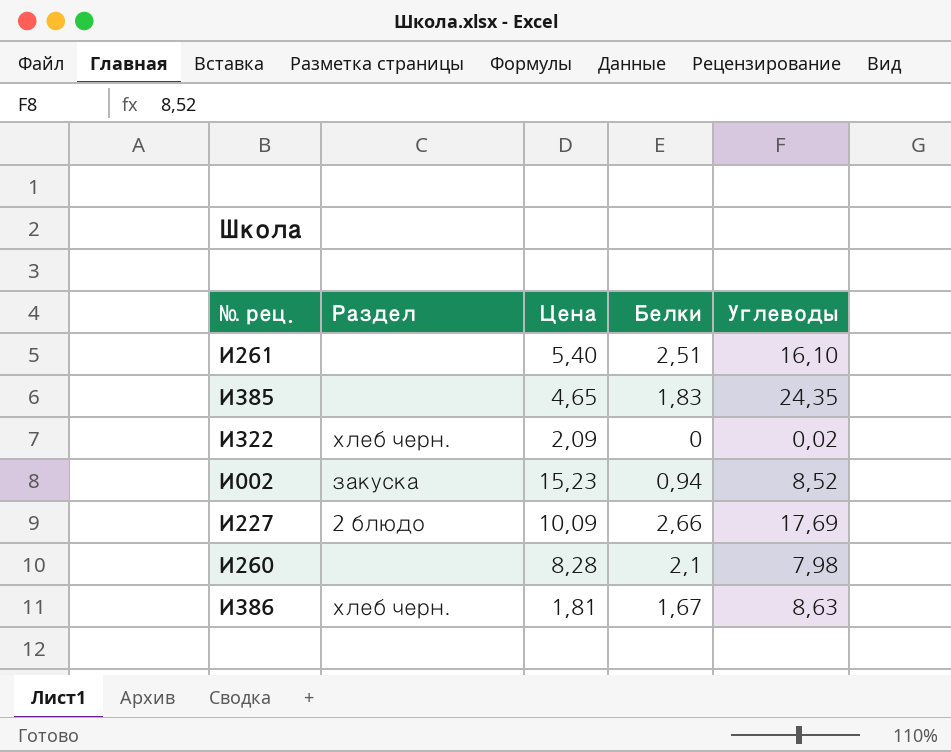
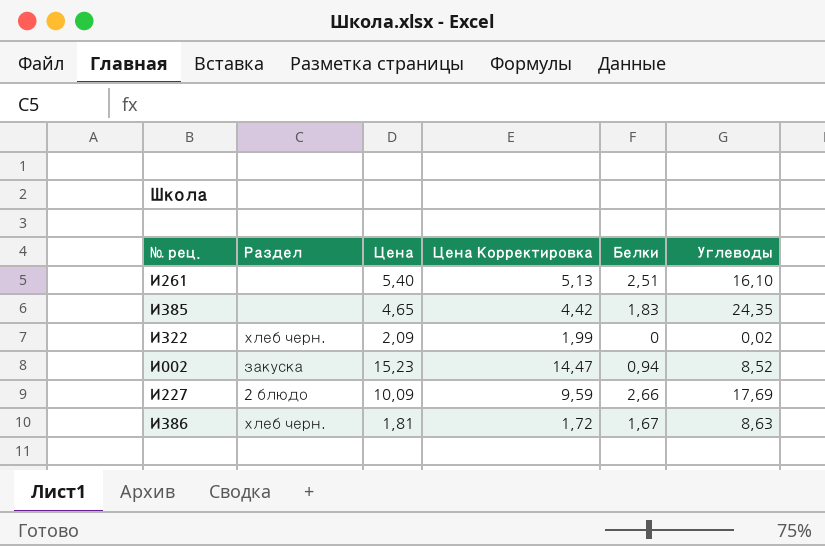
column Цена Корректировка | formula: none -> [Цена] * 0,95
row И260: none | 8,28 | 2,1 | 7,98 -> none

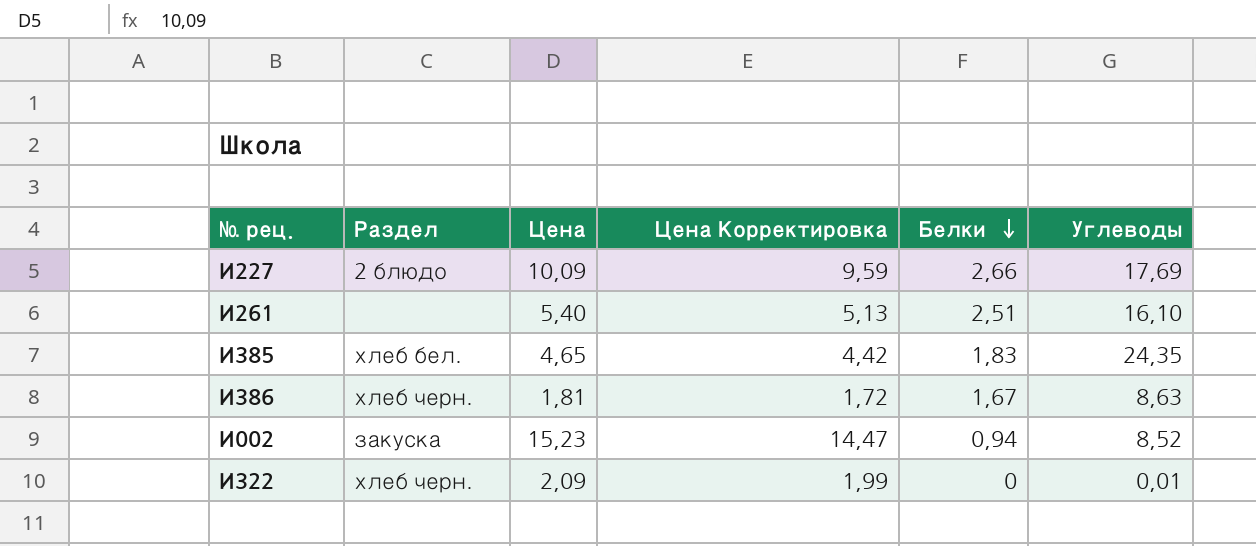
row order: none -> Белки descending
И385 | Раздел: none -> хлеб бел.
И322 | Углеводы: 0,02 -> 0,01

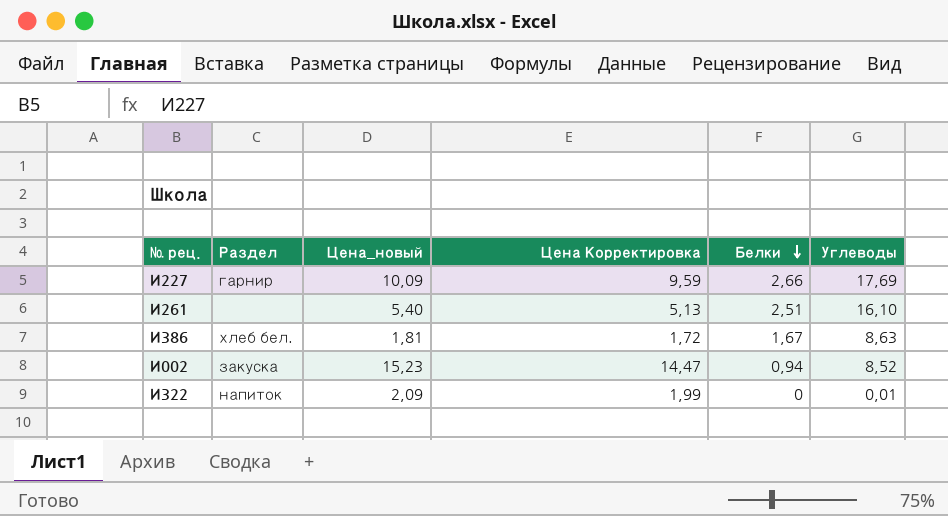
column name: Цена -> Цена_новый
row И385: хлеб бел. | 4,65 | 4,42 | 1,83 | 24,35 -> none
И227 | Раздел: 2 блюдо -> гарнир
И386 | Раздел: хлеб черн. -> хлеб бел.
И322 | Раздел: хлеб черн. -> напиток

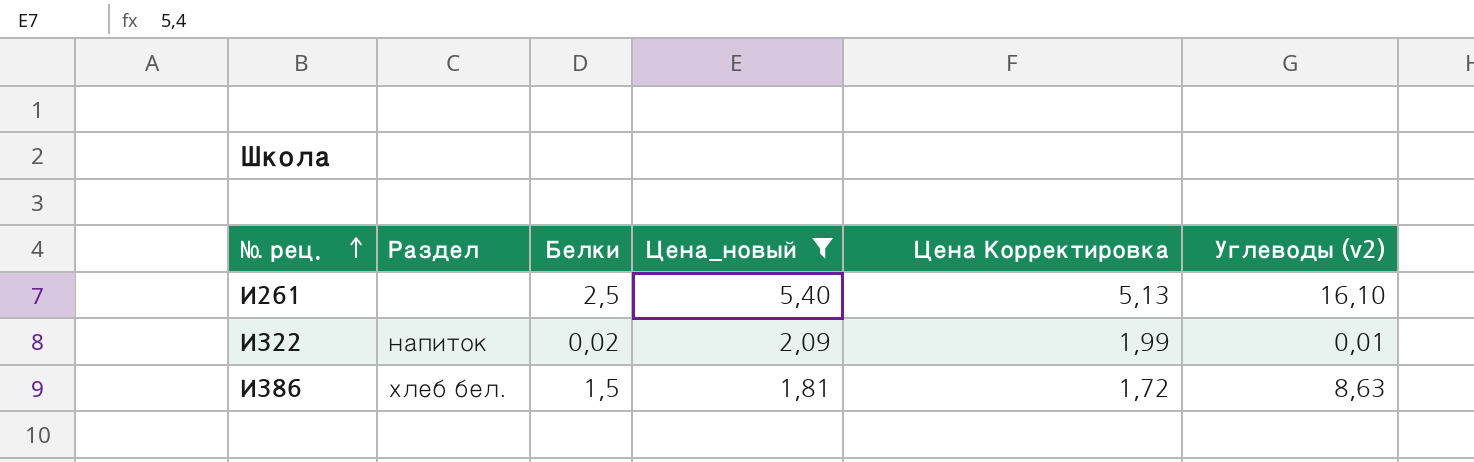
filter: none -> Цена_новый <= 5,40
row order: Белки descending -> № рец. ascending
column Белки | position: 5 -> 3
column name: Углеводы -> Углеводы (v2)
И261 | Белки: 2,51 -> 2,5
И322 | Белки: 0 -> 0,02
И386 | Белки: 1,67 -> 1,5

